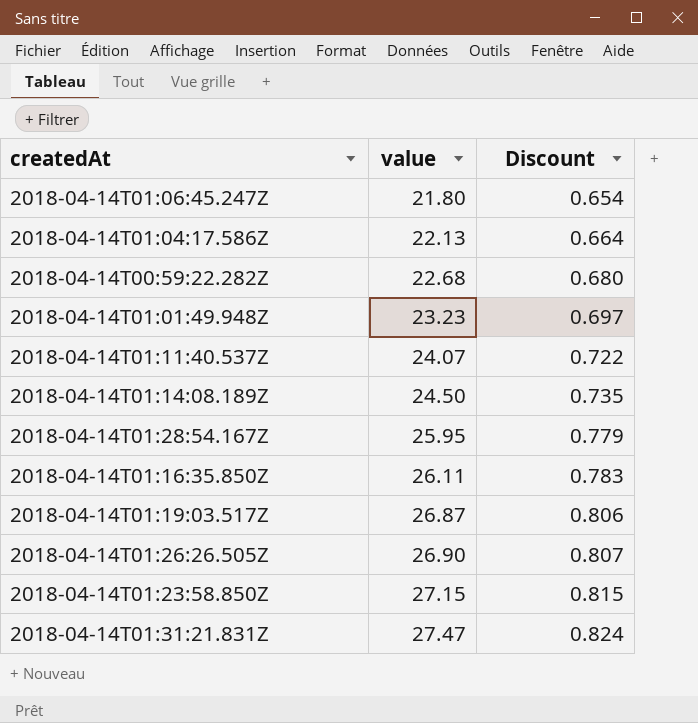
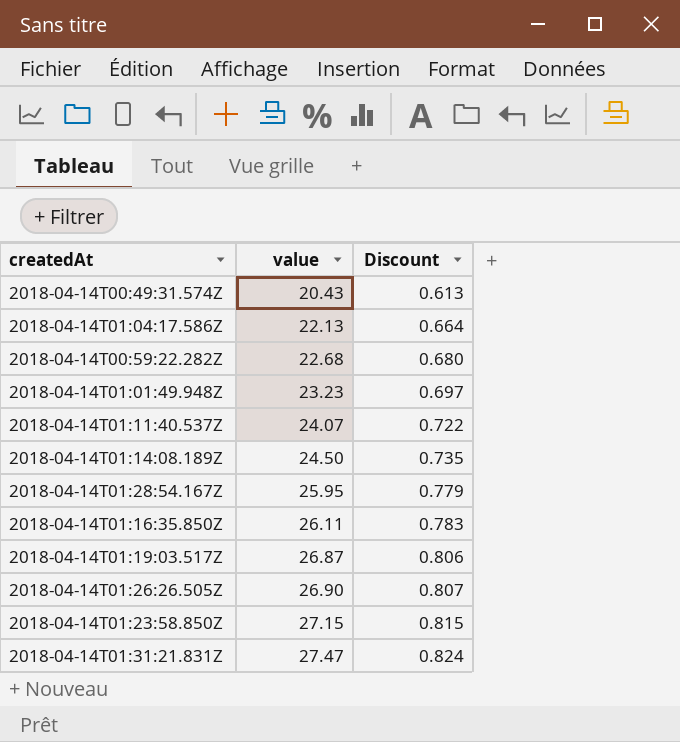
row 2018-04-14T01:06:45.247Z: 21.80 | 0.654 -> none
row 2018-04-14T00:49:31.574Z: none -> 20.43 | 0.613

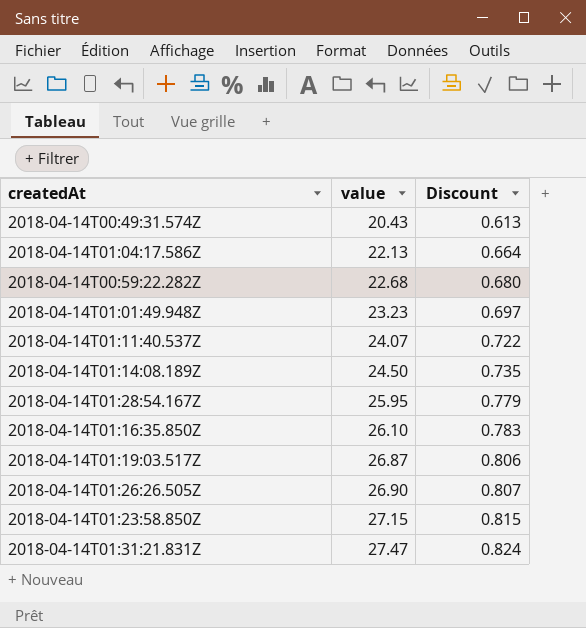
2018-04-14T01:16:35.850Z | value: 26.11 -> 26.10

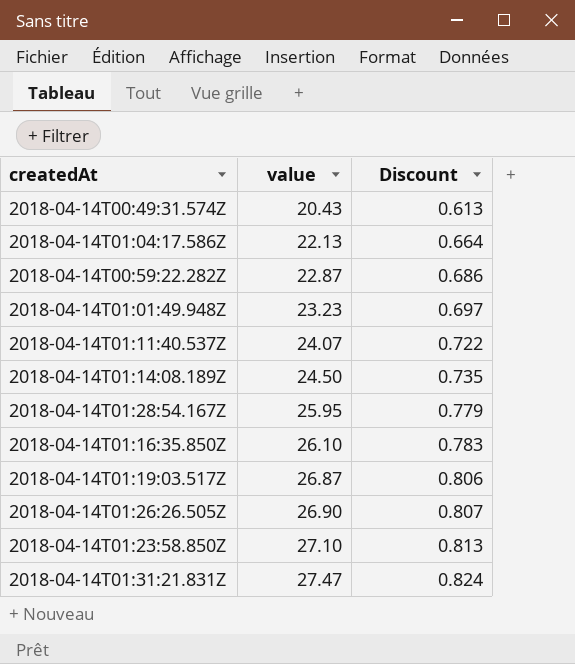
2018-04-14T00:59:22.282Z | value: 22.68 -> 22.87
2018-04-14T00:59:22.282Z | Discount: 0.680 -> 0.686
2018-04-14T01:23:58.850Z | value: 27.15 -> 27.10
2018-04-14T01:23:58.850Z | Discount: 0.815 -> 0.813

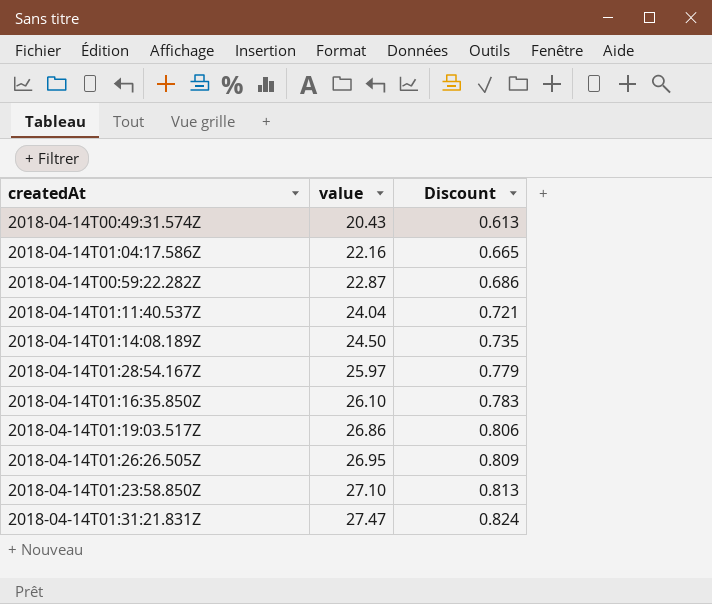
row 2018-04-14T01:01:49.948Z: 23.23 | 0.697 -> none
2018-04-14T01:04:17.586Z | value: 22.13 -> 22.16
2018-04-14T01:04:17.586Z | Discount: 0.664 -> 0.665
2018-04-14T01:11:40.537Z | value: 24.07 -> 24.04
2018-04-14T01:11:40.537Z | Discount: 0.722 -> 0.721
2018-04-14T01:28:54.167Z | value: 25.95 -> 25.97
2018-04-14T01:19:03.517Z | value: 26.87 -> 26.86
2018-04-14T01:26:26.505Z | value: 26.90 -> 26.95
2018-04-14T01:26:26.505Z | Discount: 0.807 -> 0.809

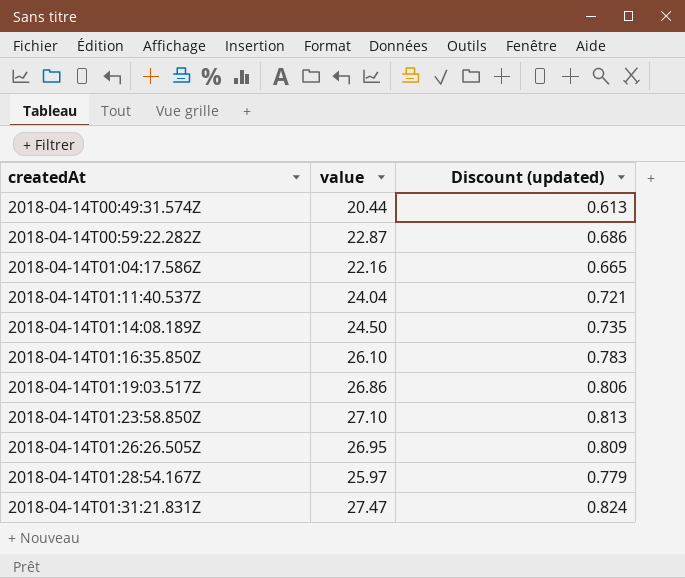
row order: value ascending -> createdAt ascending
column name: Discount -> Discount (updated)
2018-04-14T00:49:31.574Z | value: 20.43 -> 20.44

